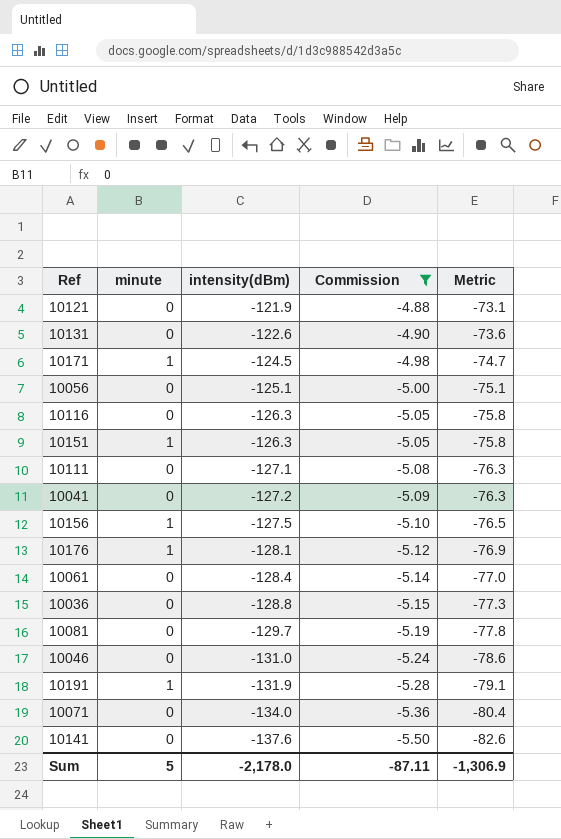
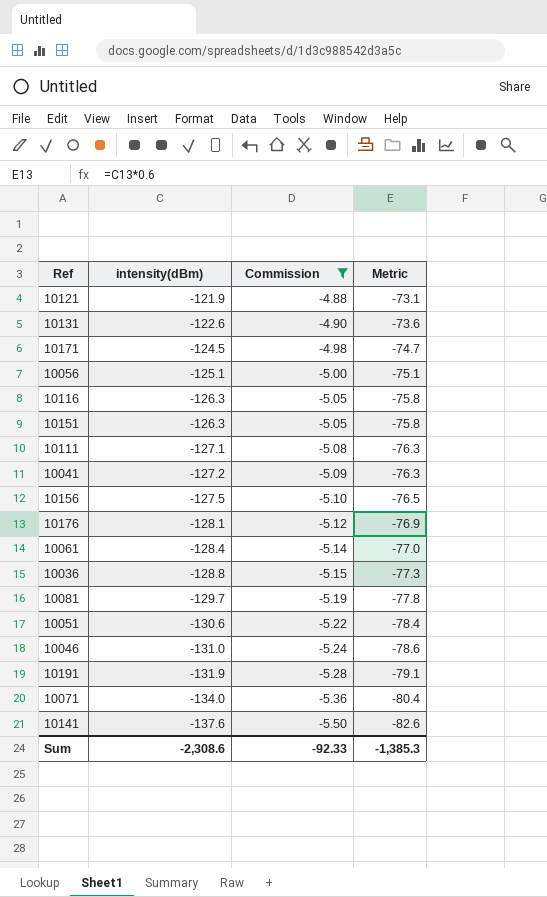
column minute | position: 2 -> none
row 10051: none -> -130.6 | -5.22 | -78.4
Sum | intensity(dBm): -2,178.0 -> -2,308.6
Sum | Commission: -87.11 -> -92.33
Sum | Metric: -1,306.9 -> -1,385.3

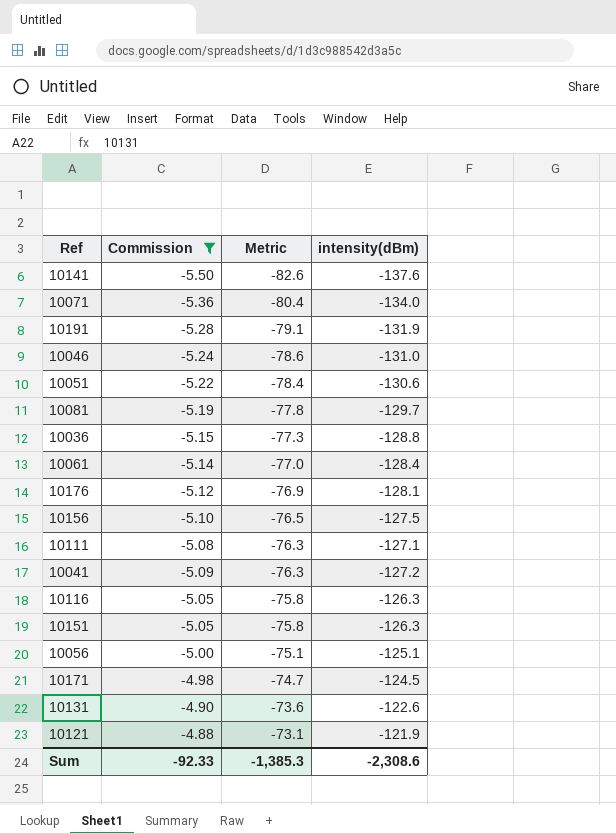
row order: intensity(dBm) descending -> Metric ascending
column intensity(dBm) | position: 2 -> 4

